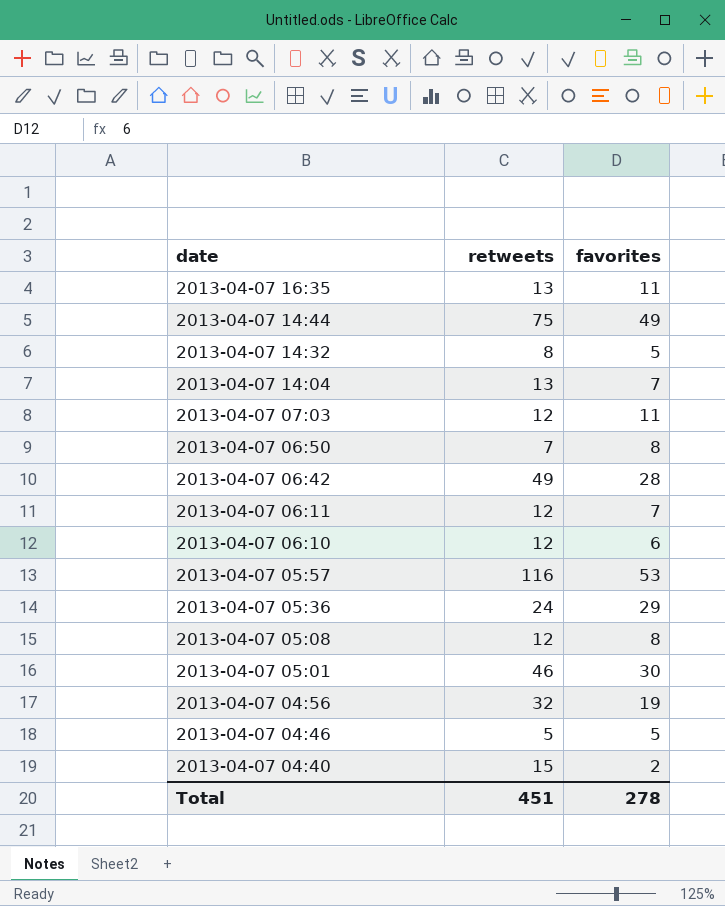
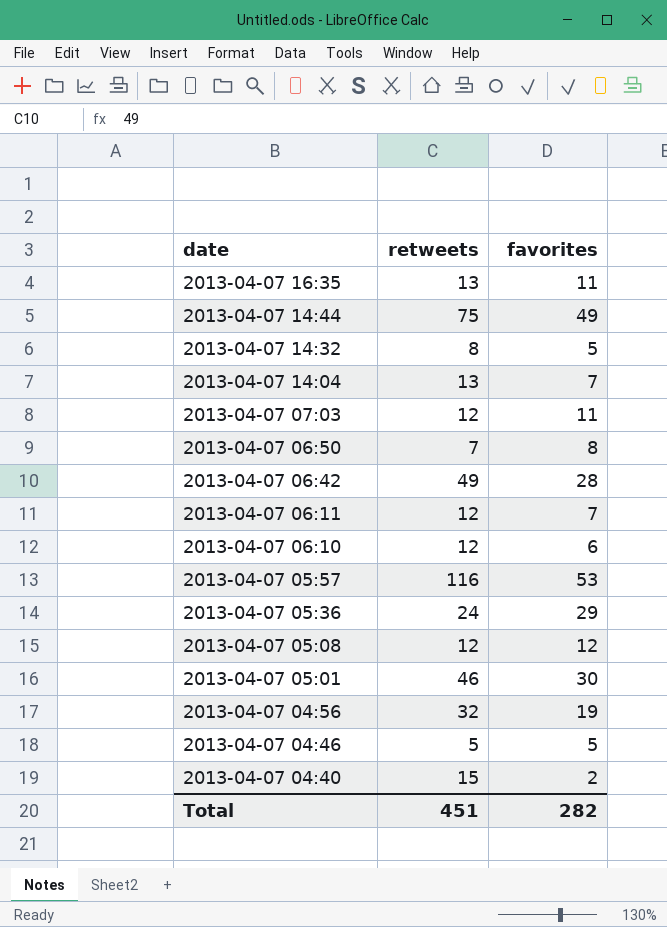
2013-04-07 05:08 | favorites: 8 -> 12
Total | favorites: 278 -> 282

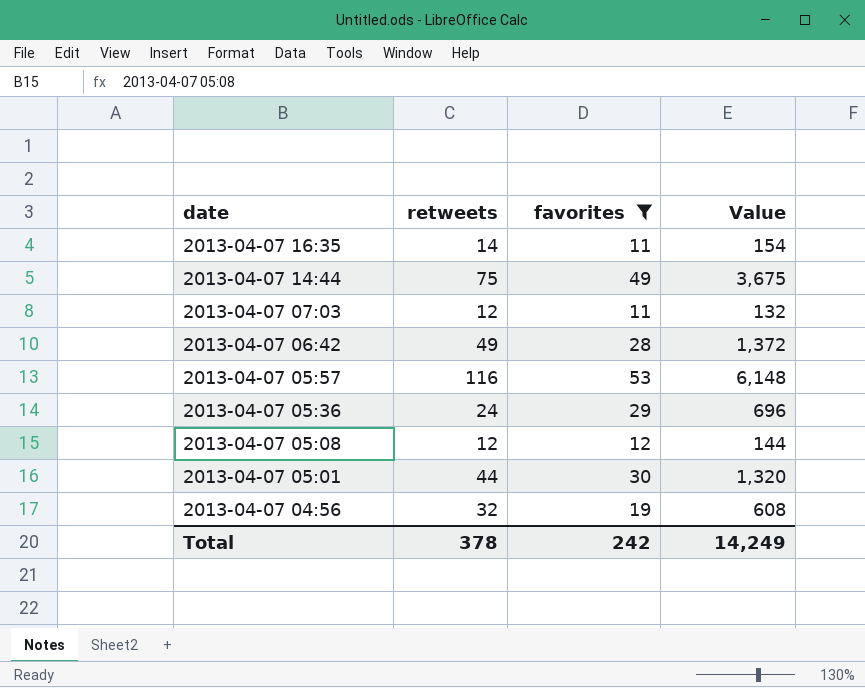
filter: none -> favorites >= 11
column Value | formula: none -> [retweets] * [favorites]
2013-04-07 16:35 | retweets: 13 -> 14
2013-04-07 05:01 | retweets: 46 -> 44
Total | retweets: 451 -> 378
Total | favorites: 282 -> 242

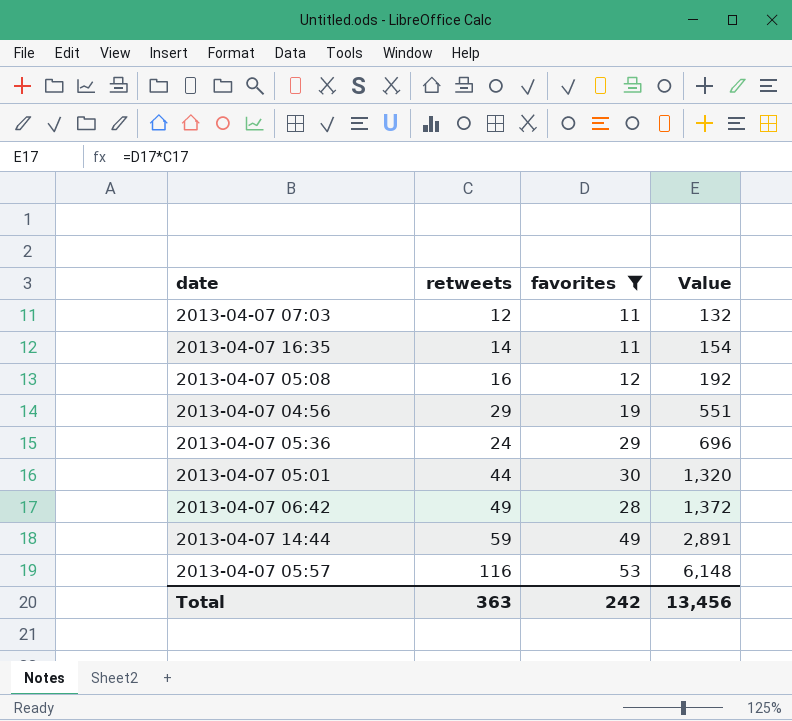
row order: date descending -> Value ascending
2013-04-07 05:08 | retweets: 12 -> 16
2013-04-07 05:08 | Value: 144 -> 192
2013-04-07 04:56 | retweets: 32 -> 29
2013-04-07 04:56 | Value: 608 -> 551
2013-04-07 14:44 | retweets: 75 -> 59
2013-04-07 14:44 | Value: 3,675 -> 2,891
Total | retweets: 378 -> 363
Total | Value: 14,249 -> 13,456

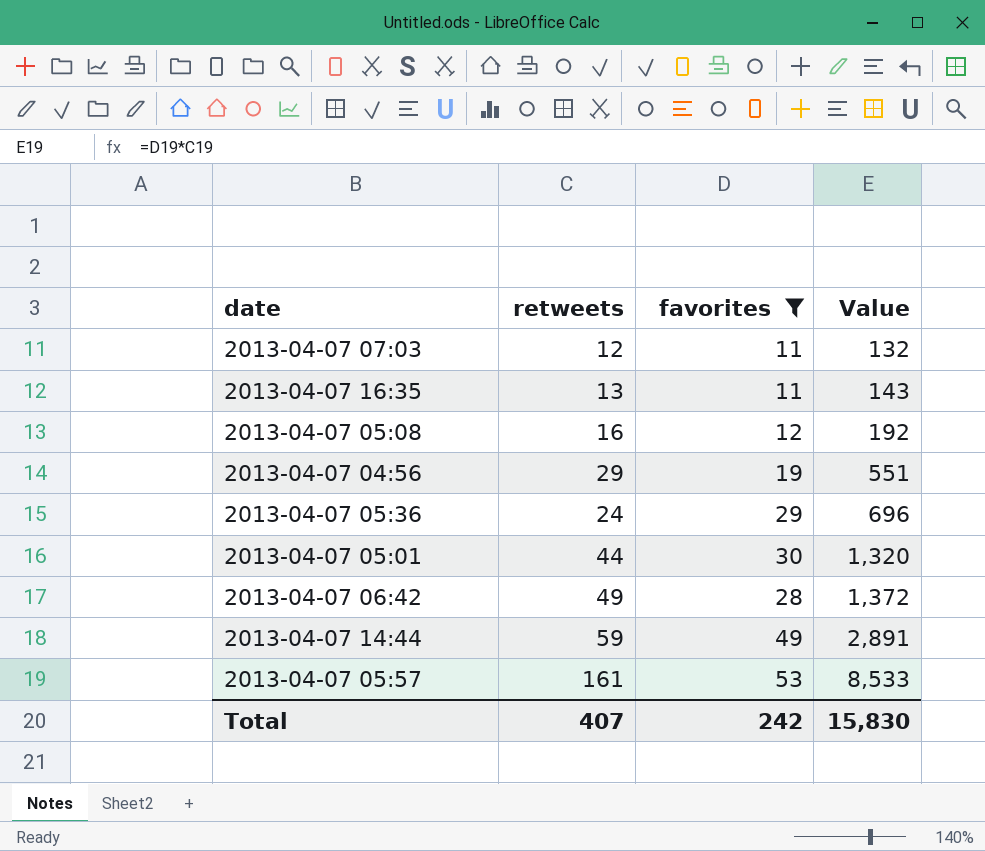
2013-04-07 16:35 | retweets: 14 -> 13
2013-04-07 16:35 | Value: 154 -> 143
2013-04-07 05:57 | retweets: 116 -> 161
2013-04-07 05:57 | Value: 6,148 -> 8,533
Total | retweets: 363 -> 407
Total | Value: 13,456 -> 15,830

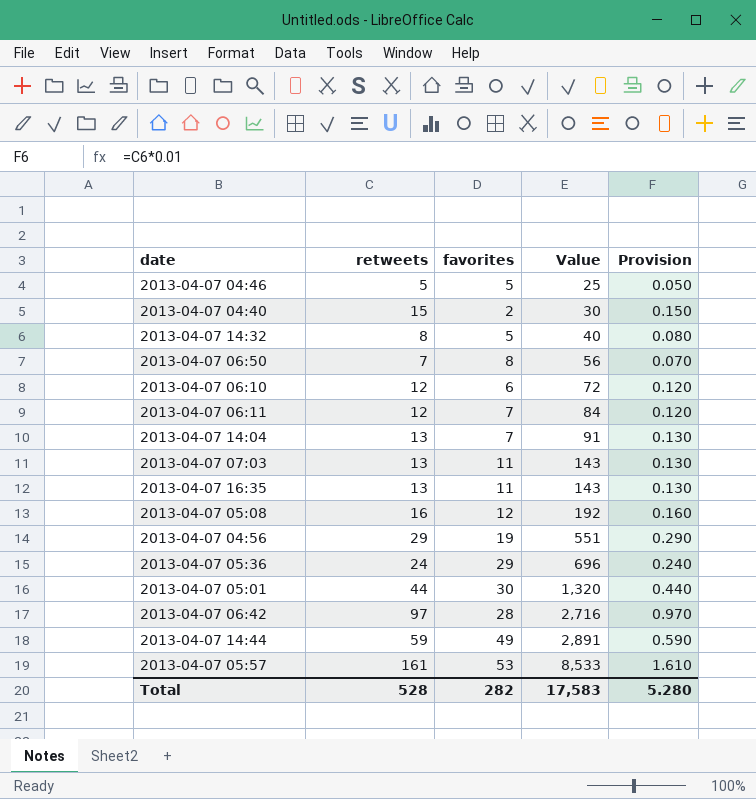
filter: favorites >= 11 -> none
column Provision | formula: none -> [retweets] * 0.01
2013-04-07 07:03 | retweets: 12 -> 13
2013-04-07 07:03 | Value: 132 -> 143
2013-04-07 06:42 | retweets: 49 -> 97
2013-04-07 06:42 | Value: 1,372 -> 2,716
Total | retweets: 407 -> 528
Total | favorites: 242 -> 282
Total | Value: 15,830 -> 17,583

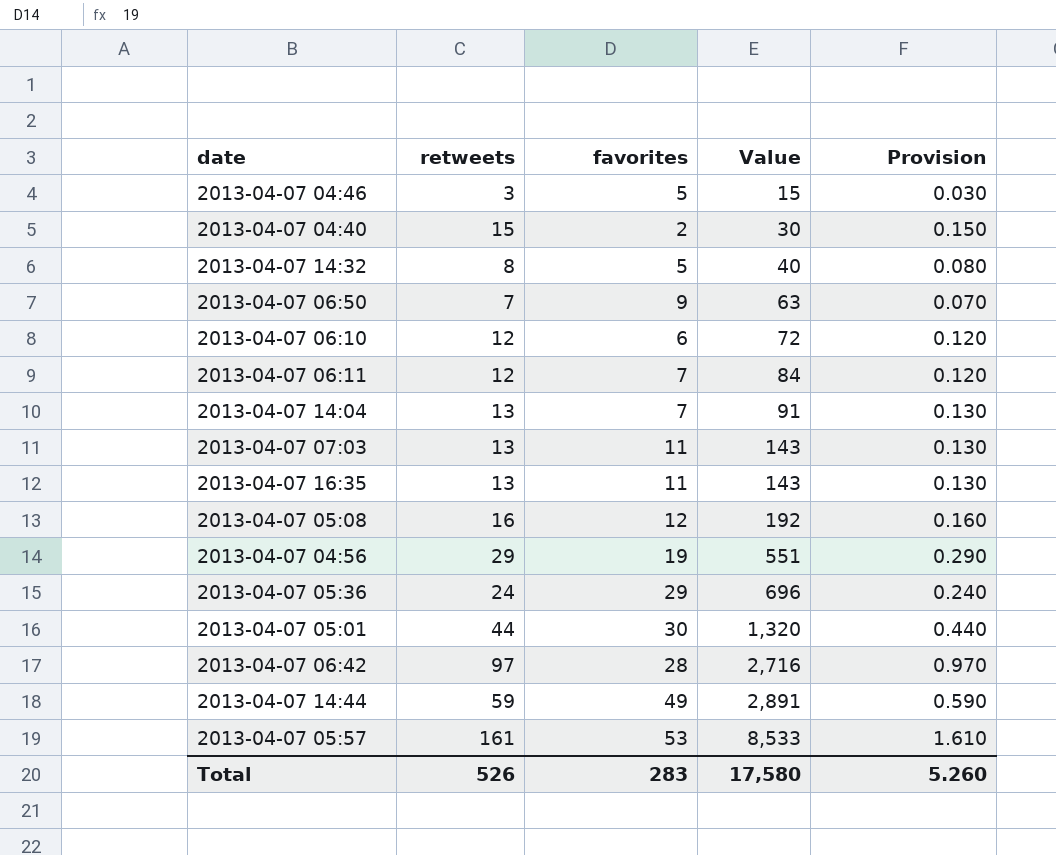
2013-04-07 04:46 | retweets: 5 -> 3
2013-04-07 04:46 | Value: 25 -> 15
2013-04-07 04:46 | Provision: 0.050 -> 0.030
2013-04-07 06:50 | favorites: 8 -> 9
2013-04-07 06:50 | Value: 56 -> 63
Total | retweets: 528 -> 526
Total | favorites: 282 -> 283
Total | Value: 17,583 -> 17,580
Total | Provision: 5.280 -> 5.260

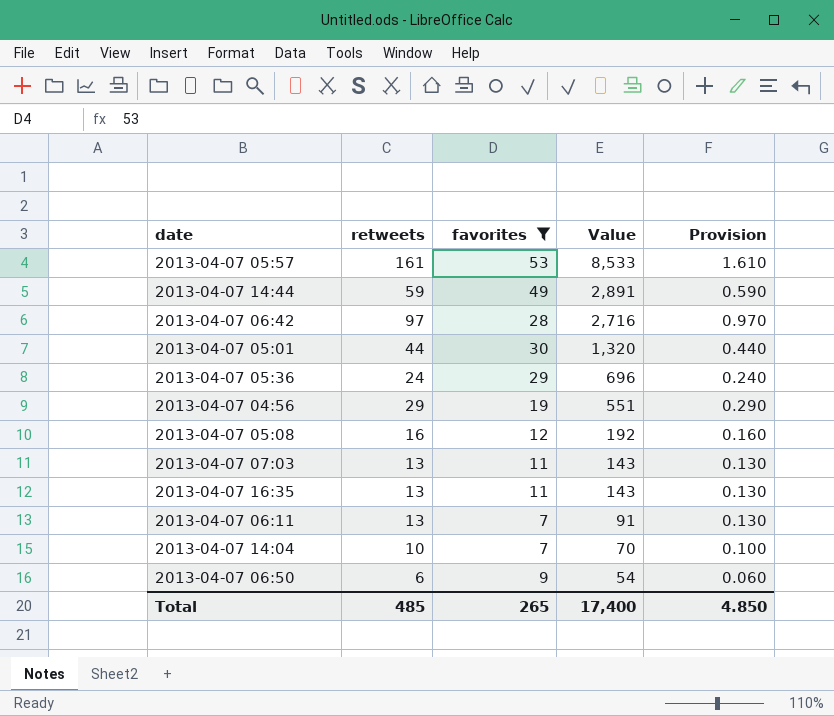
filter: none -> favorites >= 7
row order: Value ascending -> Value descending
2013-04-07 06:11 | retweets: 12 -> 13
2013-04-07 06:11 | Value: 84 -> 91
2013-04-07 06:11 | Provision: 0.120 -> 0.130
2013-04-07 14:04 | retweets: 13 -> 10
2013-04-07 14:04 | Value: 91 -> 70
2013-04-07 14:04 | Provision: 0.130 -> 0.100
2013-04-07 06:50 | retweets: 7 -> 6
2013-04-07 06:50 | Value: 63 -> 54
2013-04-07 06:50 | Provision: 0.070 -> 0.060
Total | retweets: 526 -> 485
Total | favorites: 283 -> 265
Total | Value: 17,580 -> 17,400
Total | Provision: 5.260 -> 4.850

